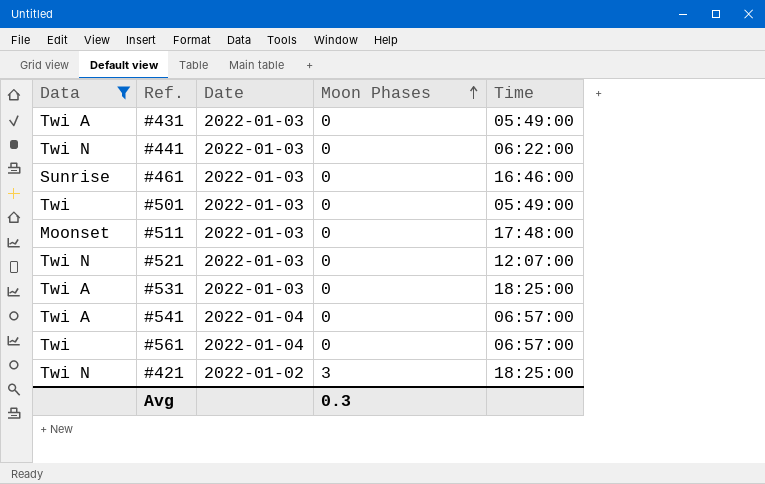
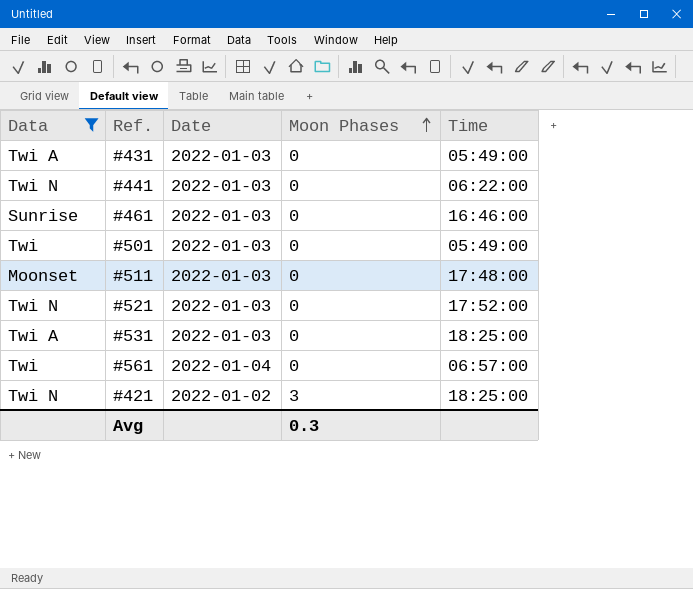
row #541: Twi A | 2022-01-04 | 0 | 06:57:00 -> none
#521 | Time: 12:07:00 -> 17:52:00

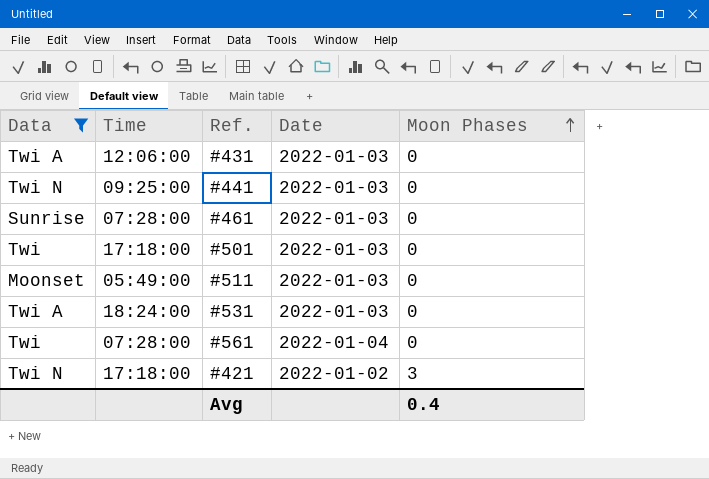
column Time | position: 5 -> 2
row #521: Twi N | 2022-01-03 | 0 | 17:52:00 -> none
#431 | Time: 05:49:00 -> 12:06:00
#441 | Time: 06:22:00 -> 09:25:00
#461 | Time: 16:46:00 -> 07:28:00
#501 | Time: 05:49:00 -> 17:18:00
#511 | Time: 17:48:00 -> 05:49:00
#531 | Time: 18:25:00 -> 18:24:00
#561 | Time: 06:57:00 -> 07:28:00
#421 | Time: 18:25:00 -> 17:18:00
Avg | Moon Phases: 0.3 -> 0.4

